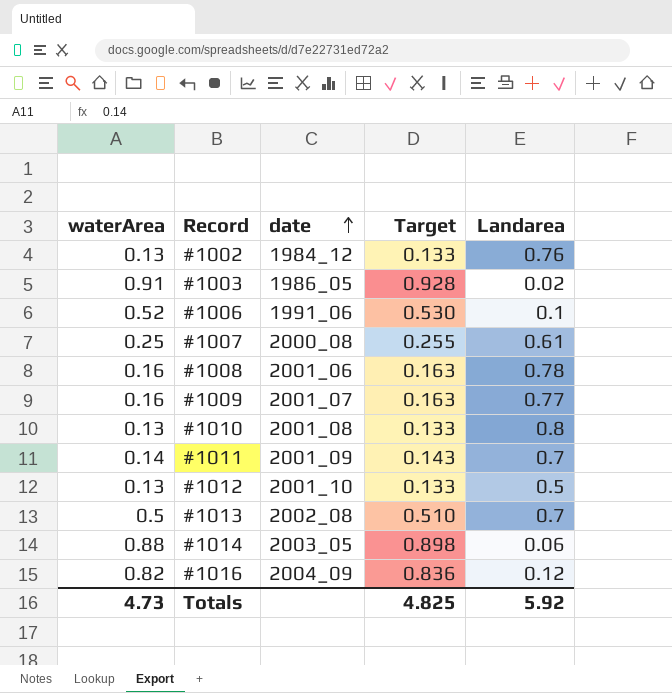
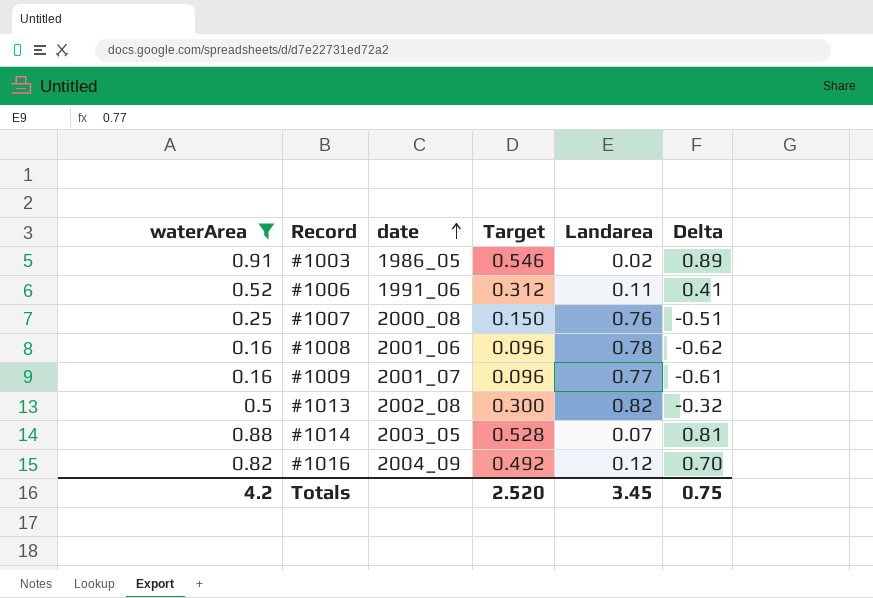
filter: none -> waterArea >= 0.16
column Target | formula: [waterArea] * 1.02 -> [waterArea] * 0.6
column Delta | formula: none -> [waterArea] - [Landarea]
#1006 | Landarea: 0.1 -> 0.11
#1007 | Landarea: 0.61 -> 0.76
#1013 | Landarea: 0.7 -> 0.82
#1014 | Landarea: 0.06 -> 0.07
Totals | waterArea: 4.73 -> 4.2
Totals | Target: 4.825 -> 2.520
Totals | Landarea: 5.92 -> 3.45

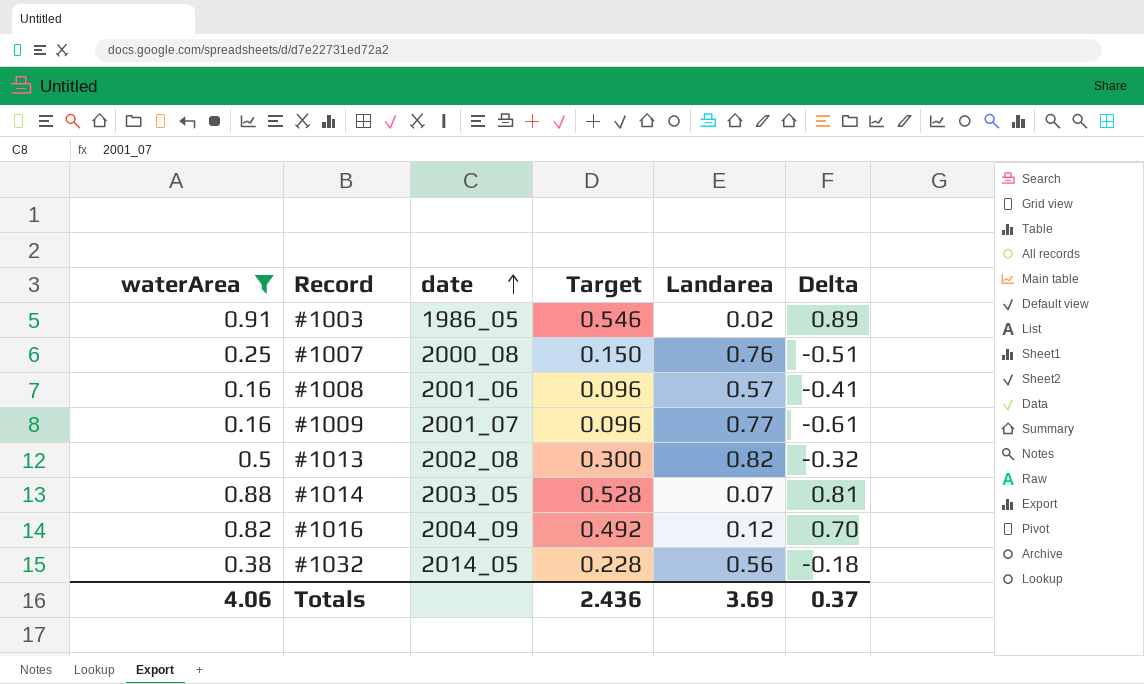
row #1006: 0.52 | 1991_06 | 0.312 | 0.11 | 0.41 -> none
#1008 | Landarea: 0.78 -> 0.57
#1008 | Delta: -0.62 -> -0.41
row #1032: none -> 0.38 | 2014_05 | 0.228 | 0.56 | -0.18
Totals | waterArea: 4.2 -> 4.06
Totals | Target: 2.520 -> 2.436
Totals | Landarea: 3.45 -> 3.69
Totals | Delta: 0.75 -> 0.37

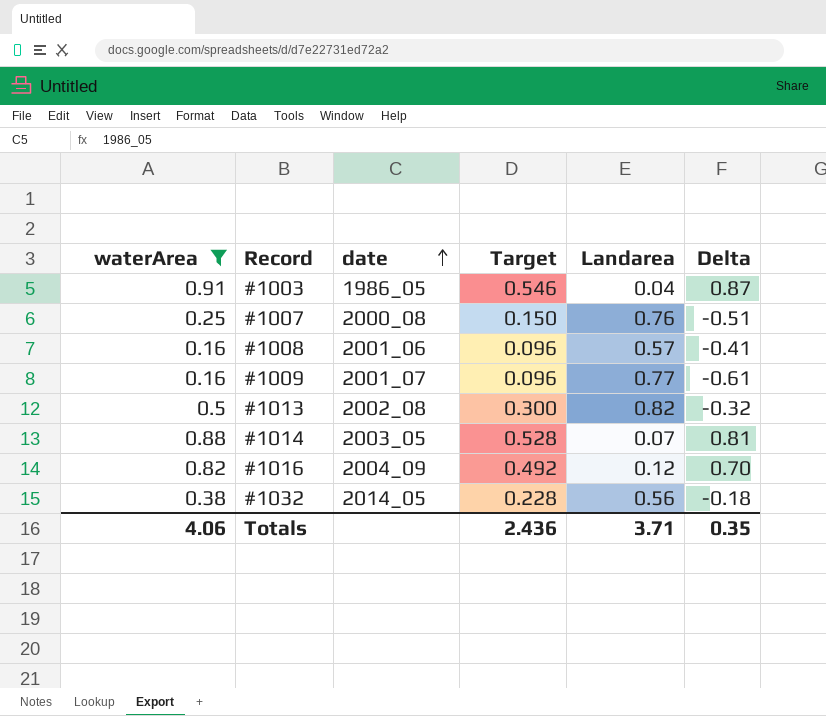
#1003 | Landarea: 0.02 -> 0.04
#1003 | Delta: 0.89 -> 0.87
Totals | Landarea: 3.69 -> 3.71
Totals | Delta: 0.37 -> 0.35

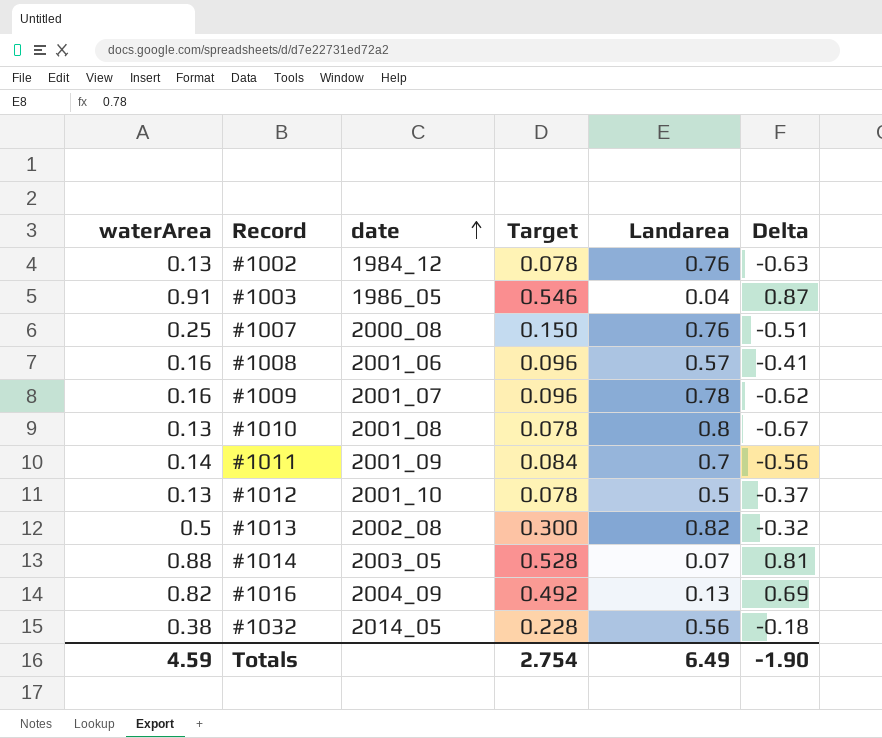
filter: waterArea >= 0.16 -> none
#1009 | Landarea: 0.77 -> 0.78
#1009 | Delta: -0.61 -> -0.62
#1016 | Landarea: 0.12 -> 0.13
#1016 | Delta: 0.70 -> 0.69
Totals | waterArea: 4.06 -> 4.59
Totals | Target: 2.436 -> 2.754
Totals | Landarea: 3.71 -> 6.49
Totals | Delta: 0.35 -> -1.90

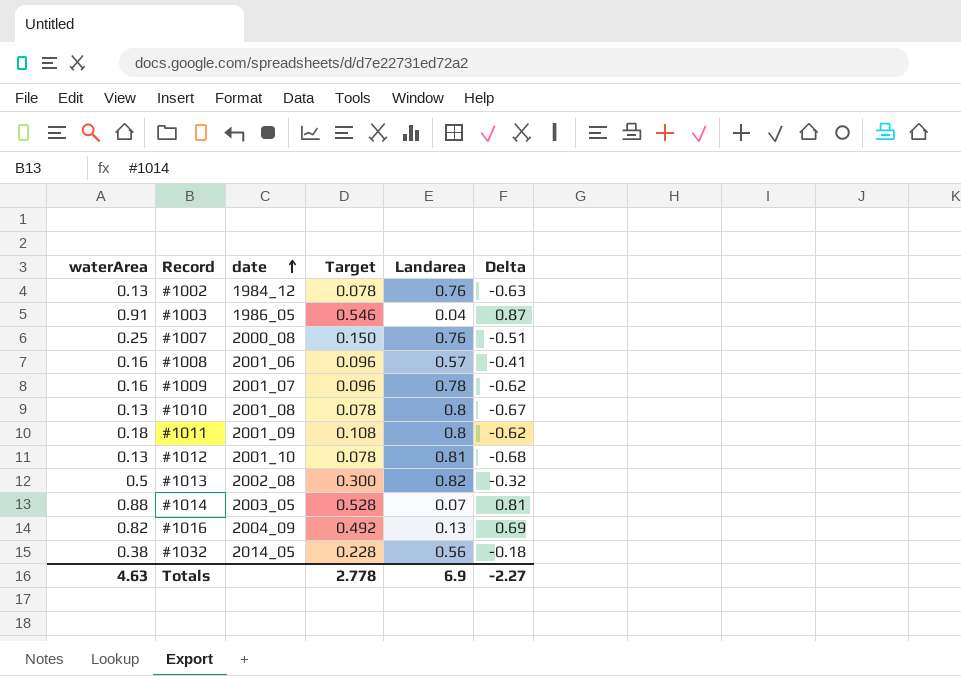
#1011 | waterArea: 0.14 -> 0.18
#1011 | Target: 0.084 -> 0.108
#1011 | Landarea: 0.7 -> 0.8
#1011 | Delta: -0.56 -> -0.62
#1012 | Landarea: 0.5 -> 0.81
#1012 | Delta: -0.37 -> -0.68
Totals | waterArea: 4.59 -> 4.63
Totals | Target: 2.754 -> 2.778
Totals | Landarea: 6.49 -> 6.9
Totals | Delta: -1.90 -> -2.27

